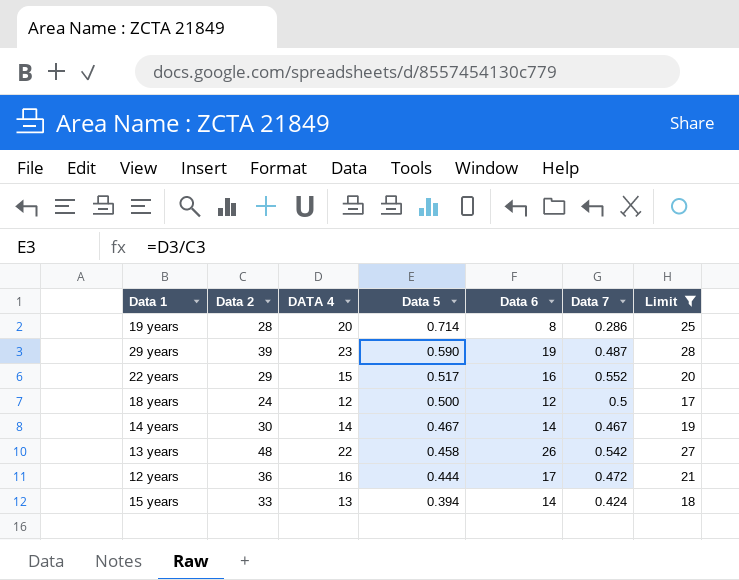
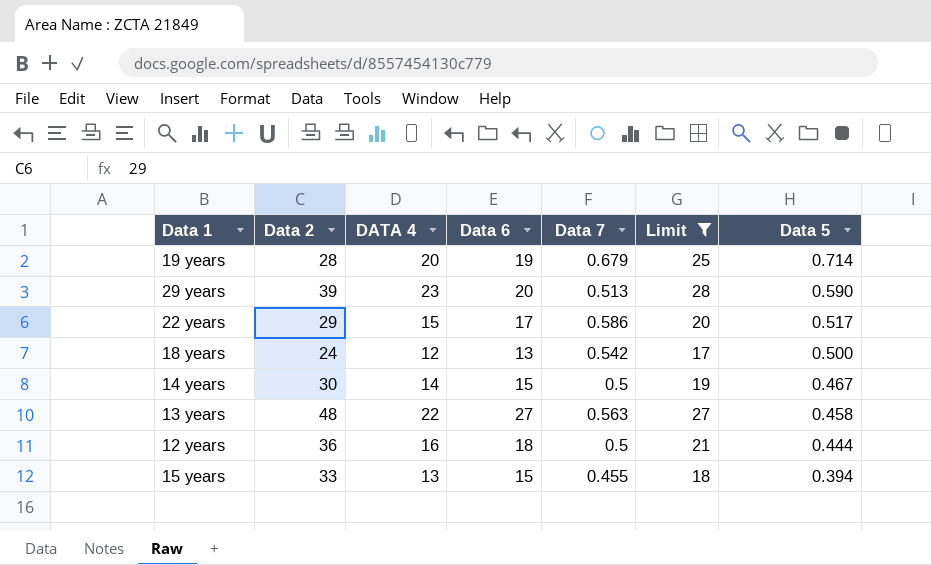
column Data 5 | position: 4 -> 7
19 years | Data 6: 8 -> 19
19 years | Data 7: 0.286 -> 0.679
29 years | Data 6: 19 -> 20
29 years | Data 7: 0.487 -> 0.513
22 years | Data 6: 16 -> 17
22 years | Data 7: 0.552 -> 0.586
18 years | Data 6: 12 -> 13
18 years | Data 7: 0.5 -> 0.542
14 years | Data 6: 14 -> 15
14 years | Data 7: 0.467 -> 0.5
13 years | Data 6: 26 -> 27
13 years | Data 7: 0.542 -> 0.563
12 years | Data 6: 17 -> 18
12 years | Data 7: 0.472 -> 0.5
15 years | Data 6: 14 -> 15
15 years | Data 7: 0.424 -> 0.455

